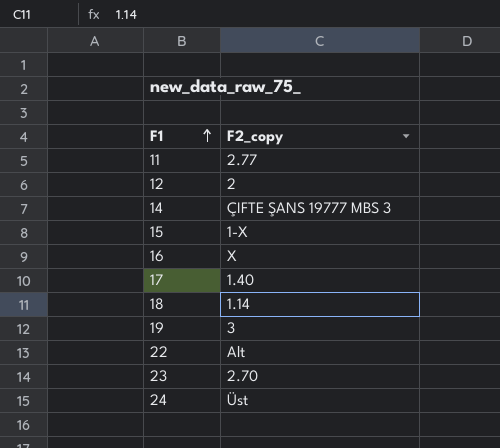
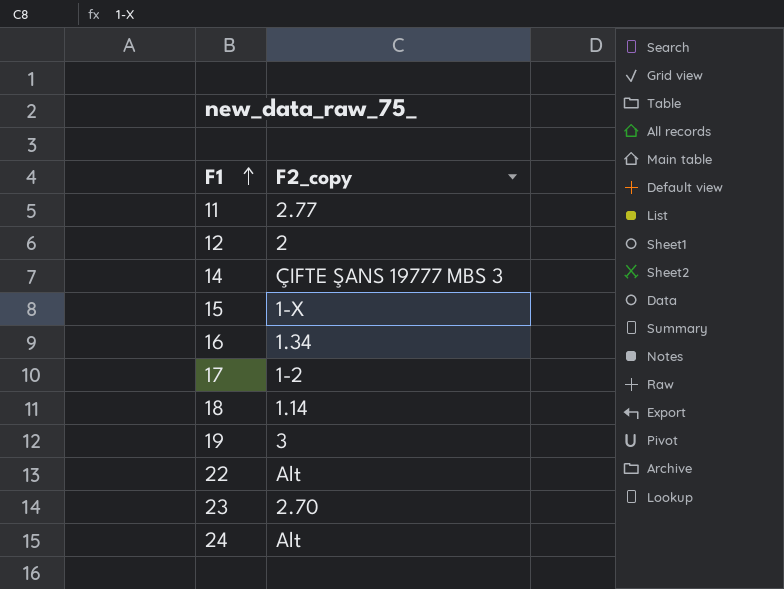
16 | F2_copy: X -> 1.34
17 | F2_copy: 1.40 -> 1-2
24 | F2_copy: Üst -> Alt

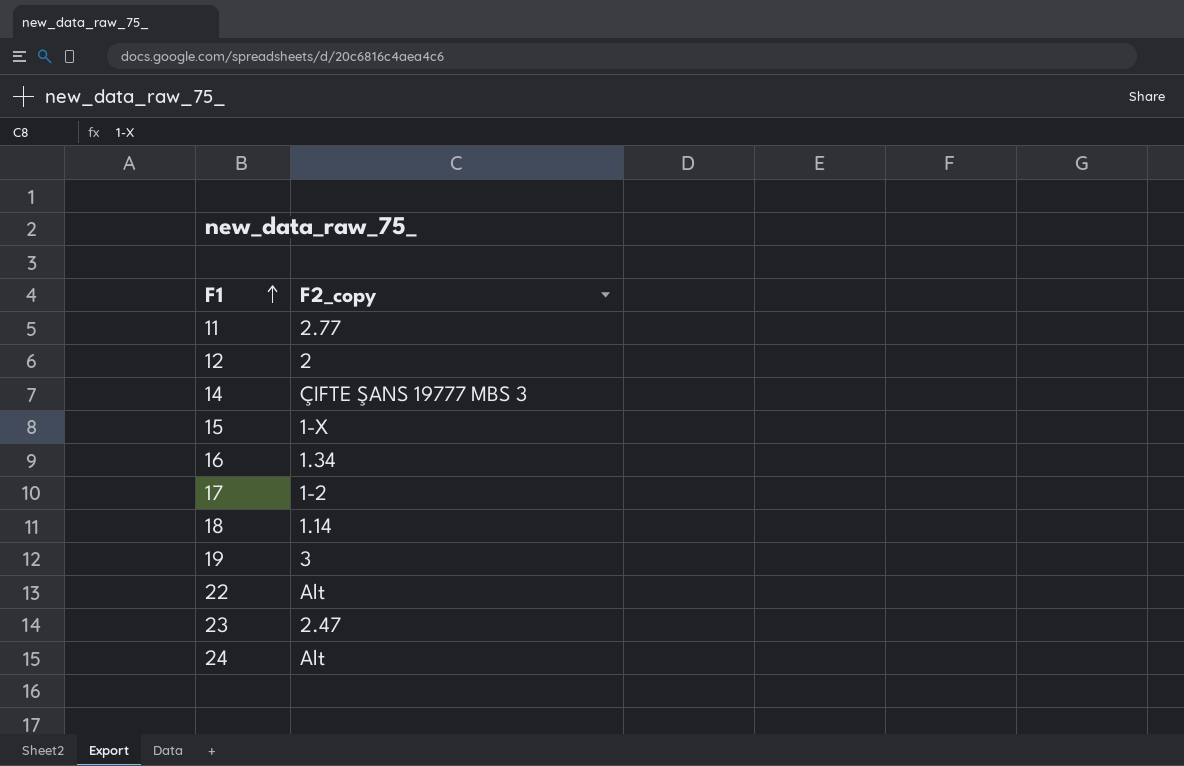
23 | F2_copy: 2.70 -> 2.47

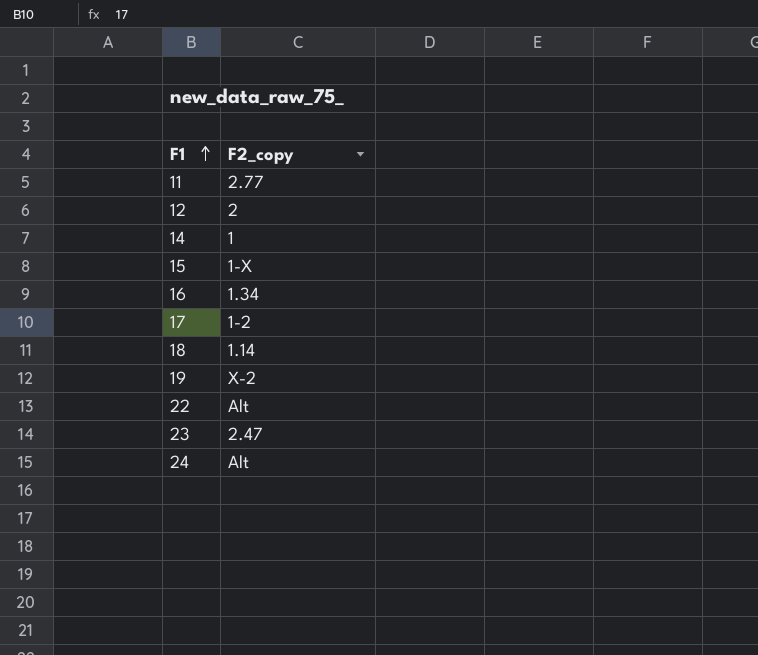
14 | F2_copy: ÇIFTE ŞANS 19777 MBS 3 -> 1
19 | F2_copy: 3 -> X-2

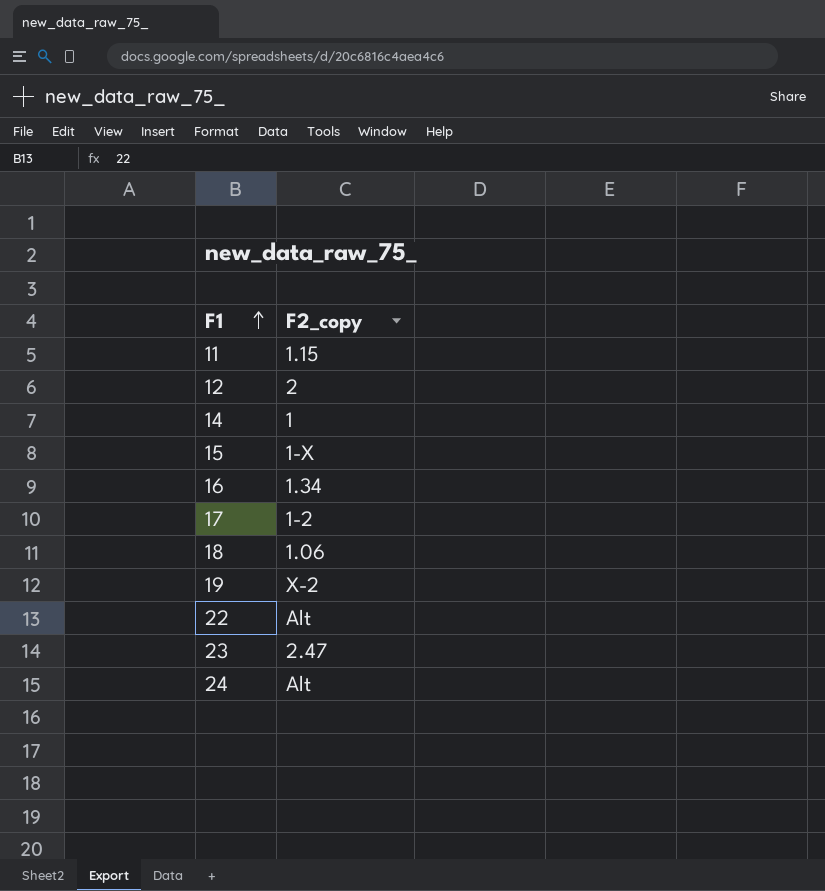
11 | F2_copy: 2.77 -> 1.15
18 | F2_copy: 1.14 -> 1.06

